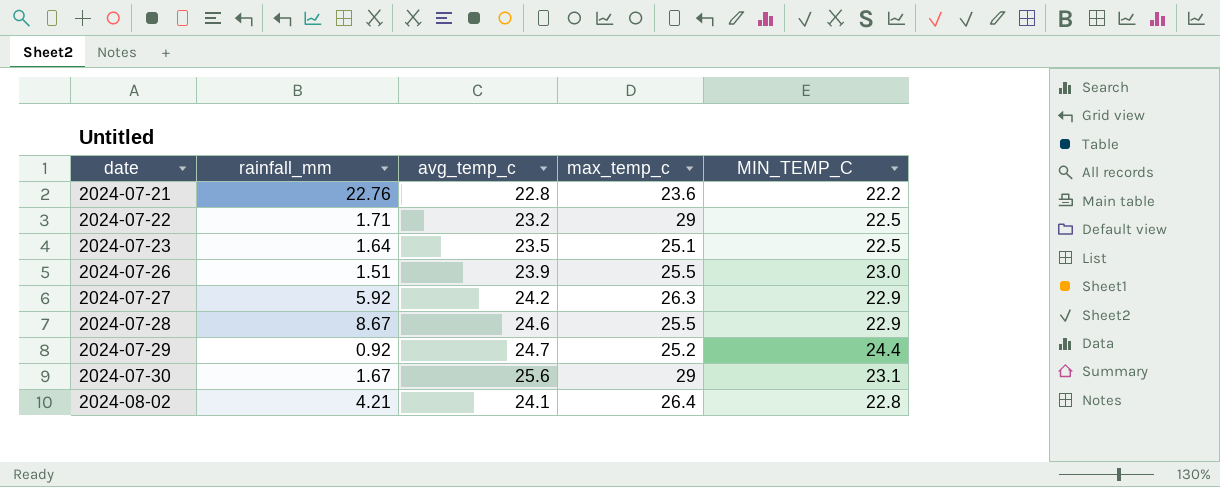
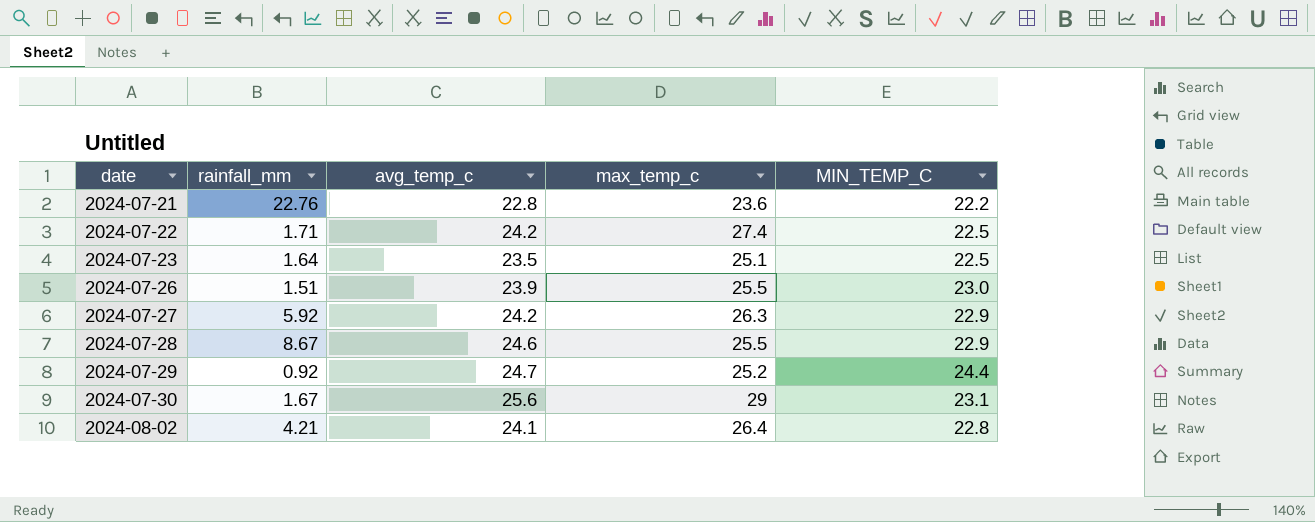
2024-07-22 | avg_temp_c: 23.2 -> 24.2
2024-07-22 | max_temp_c: 29 -> 27.4

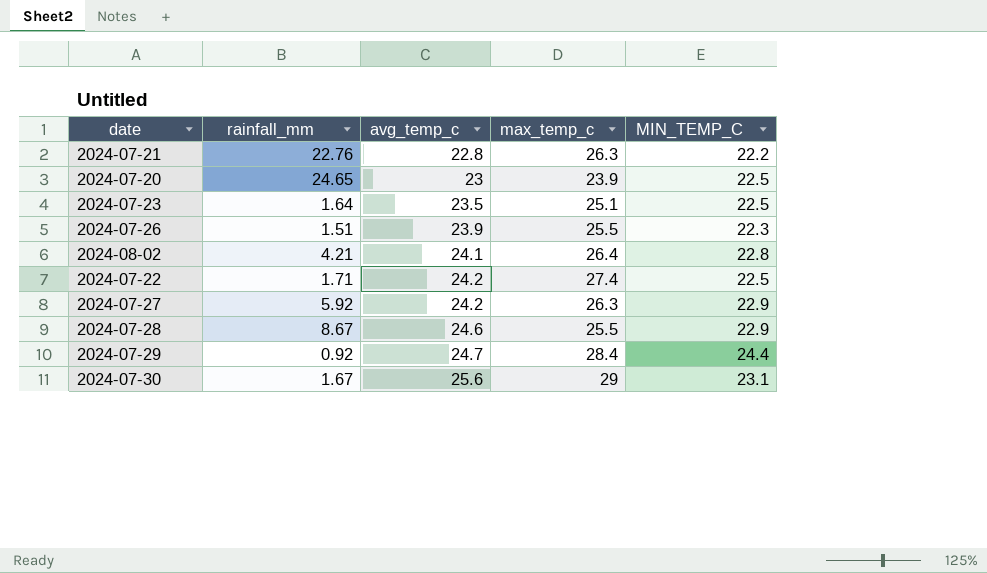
row order: date ascending -> avg_temp_c ascending
2024-07-21 | max_temp_c: 23.6 -> 26.3
row 2024-07-20: none -> 24.65 | 23 | 23.9 | 22.5
2024-07-26 | MIN_TEMP_C: 23.0 -> 22.3
2024-07-29 | max_temp_c: 25.2 -> 28.4

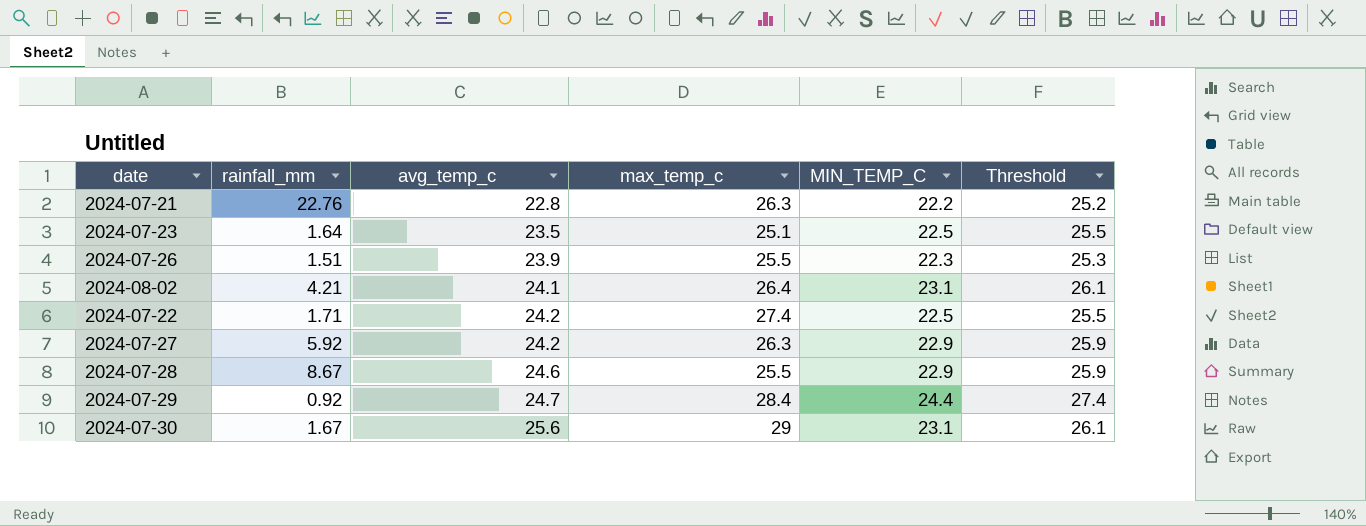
column Threshold | formula: none -> [MIN_TEMP_C] + 3
row 2024-07-20: 24.65 | 23 | 23.9 | 22.5 -> none
2024-08-02 | MIN_TEMP_C: 22.8 -> 23.1

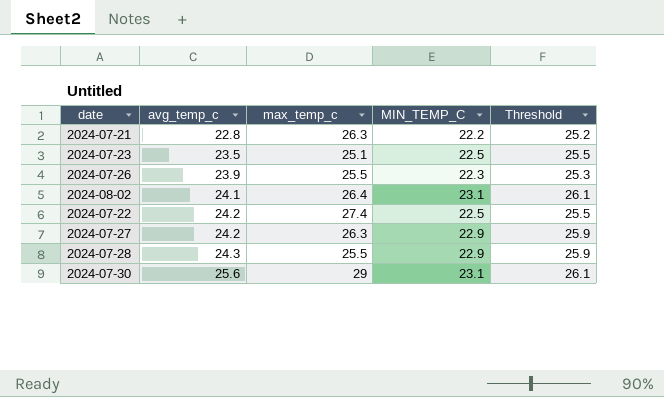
column rainfall_mm | position: 2 -> none
row 2024-07-29: 0.92 | 24.7 | 28.4 | 24.4 | 27.4 -> none
2024-07-28 | avg_temp_c: 24.6 -> 24.3

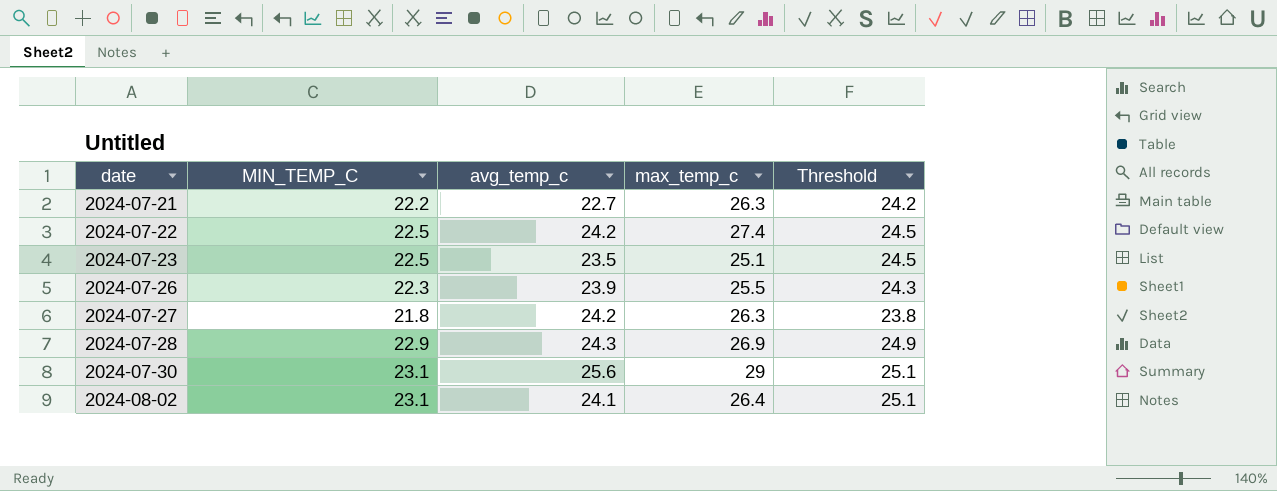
row order: avg_temp_c ascending -> date ascending
column MIN_TEMP_C | position: 4 -> 2
column Threshold | formula: [MIN_TEMP_C] + 3 -> [MIN_TEMP_C] + 2
2024-07-21 | avg_temp_c: 22.8 -> 22.7
2024-07-27 | MIN_TEMP_C: 22.9 -> 21.8
2024-07-28 | max_temp_c: 25.5 -> 26.9

